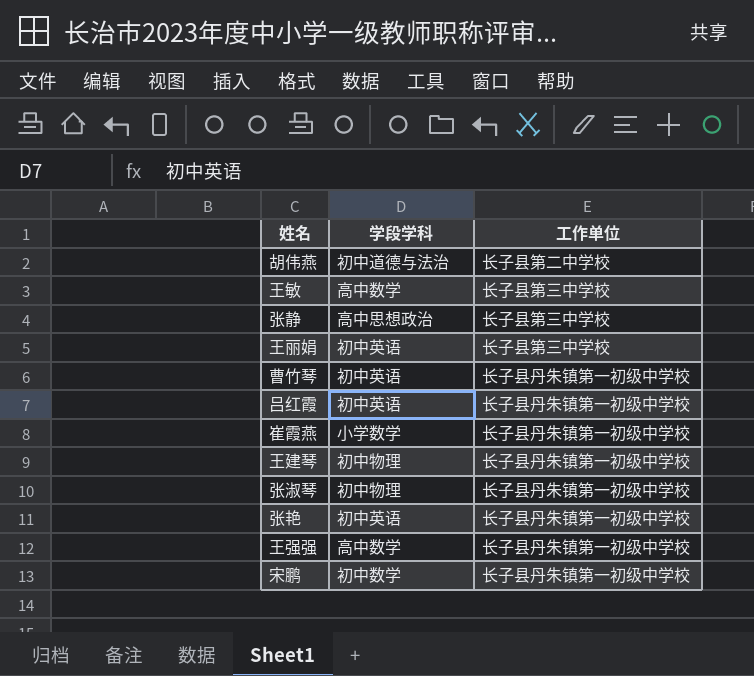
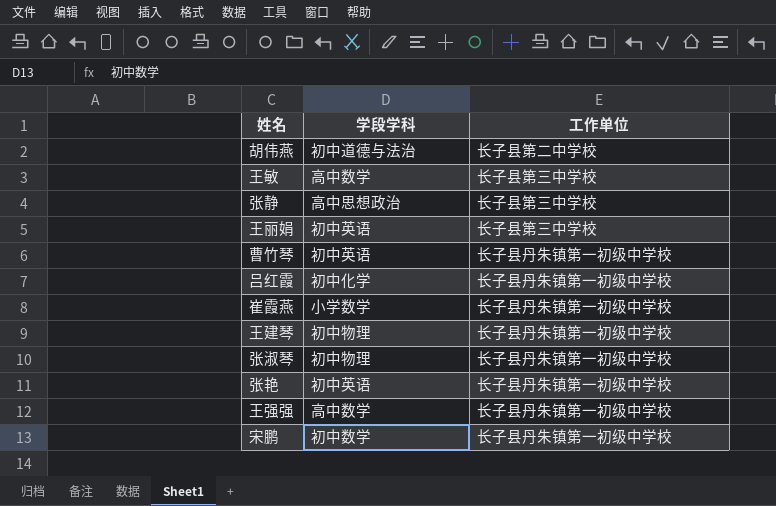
吕红霞 | 学段学科: 初中英语 -> 初中化学

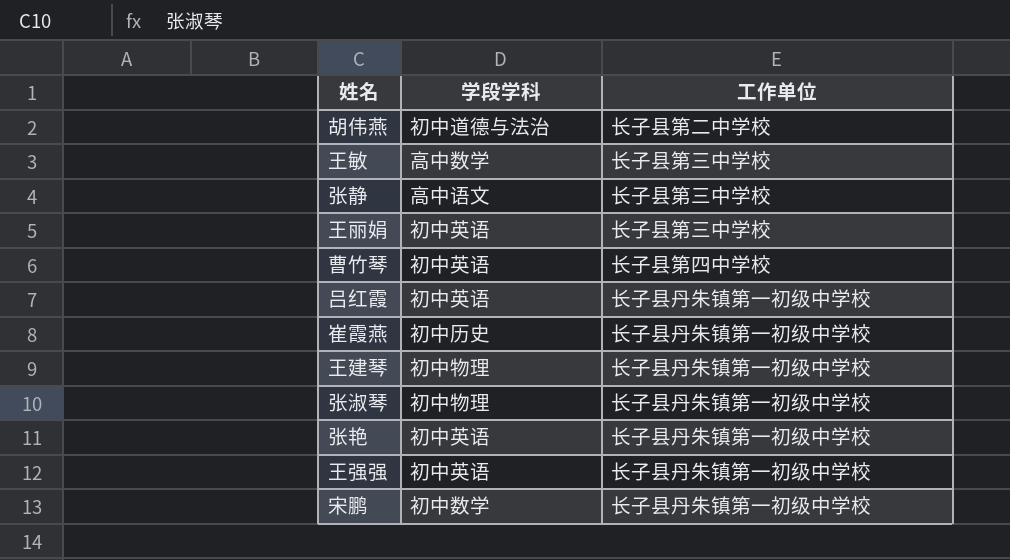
张静 | 学段学科: 高中思想政治 -> 高中语文
曹竹琴 | 工作单位: 长子县丹朱镇第一初级中学校 -> 长子县第四中学校
吕红霞 | 学段学科: 初中化学 -> 初中英语
崔霞燕 | 学段学科: 小学数学 -> 初中历史
王强强 | 学段学科: 高中数学 -> 初中英语

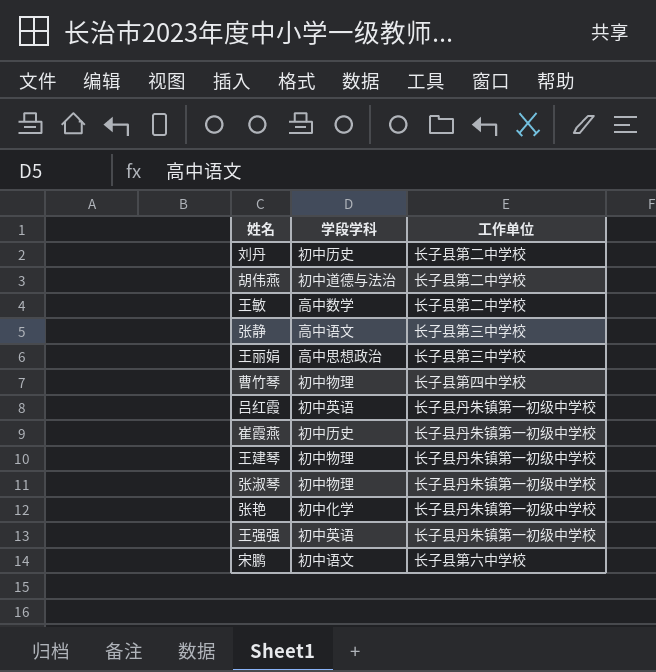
row 刘丹: none -> 初中历史 | 长子县第二中学校
王敏 | 工作单位: 长子县第三中学校 -> 长子县第二中学校
王丽娟 | 学段学科: 初中英语 -> 高中思想政治
曹竹琴 | 学段学科: 初中英语 -> 初中物理
张艳 | 学段学科: 初中英语 -> 初中化学
宋鹏 | 学段学科: 初中数学 -> 初中语文
宋鹏 | 工作单位: 长子县丹朱镇第一初级中学校 -> 长子县第六中学校

